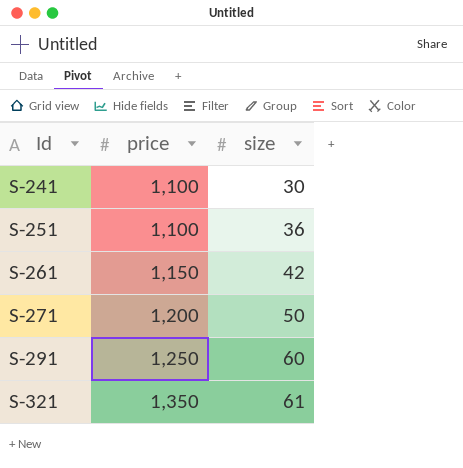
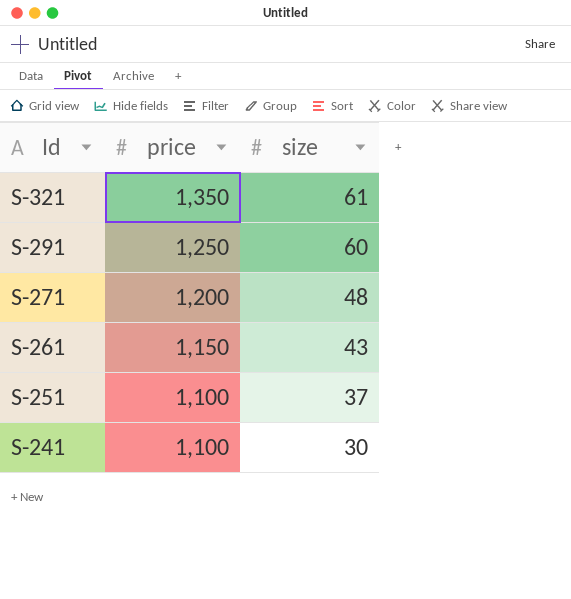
row order: Id ascending -> Id descending
S-271 | size: 50 -> 48
S-261 | size: 42 -> 43
S-251 | size: 36 -> 37

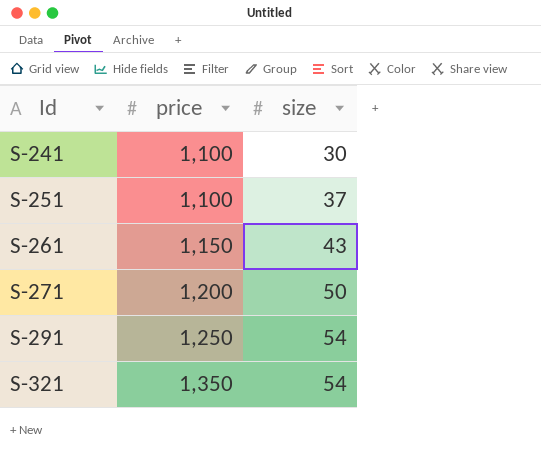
row order: Id descending -> Id ascending
S-271 | size: 48 -> 50
S-291 | size: 60 -> 54
S-321 | size: 61 -> 54

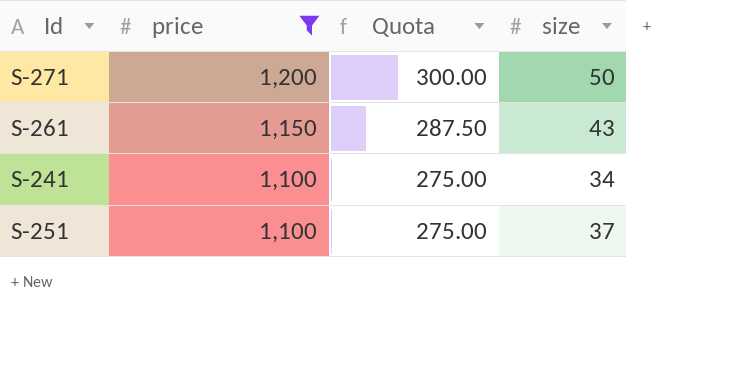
filter: none -> price <= 1,200
row order: Id ascending -> price descending
column Quota | formula: none -> [price] * 0.25
S-241 | size: 30 -> 34

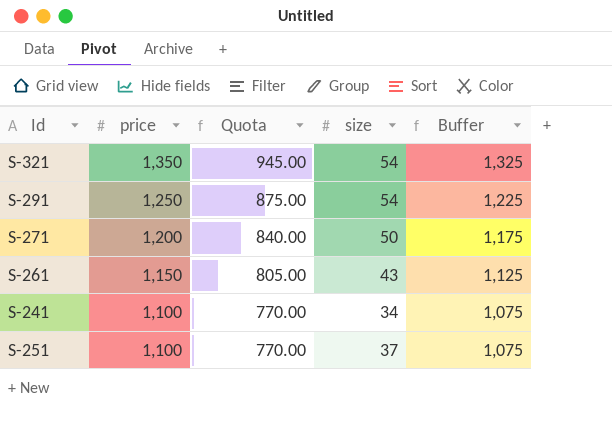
filter: price <= 1,200 -> none
column Quota | formula: [price] * 0.25 -> [price] * 0.7
column Buffer | formula: none -> [price] - 25

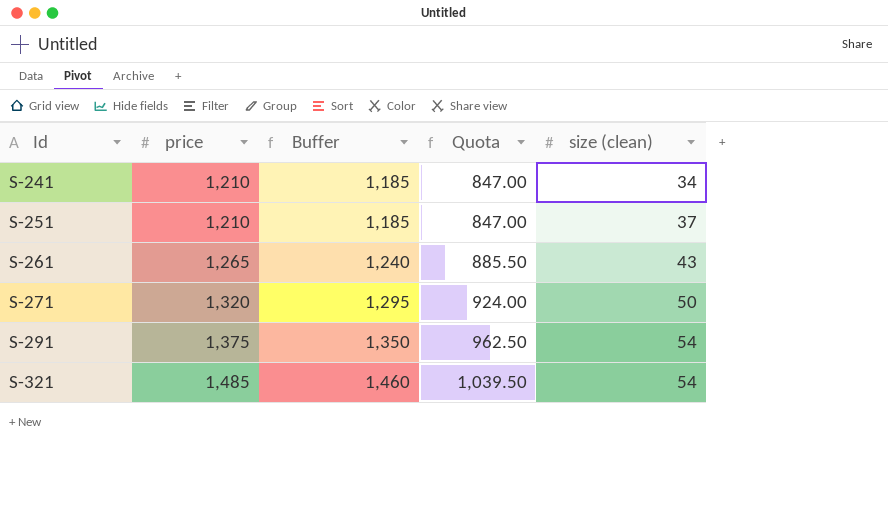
row order: price descending -> Id ascending
column Buffer | position: 5 -> 3
column name: size -> size (clean)
S-241 | price: 1,100 -> 1,210
S-241 | Buffer: 1,075 -> 1,185
S-241 | Quota: 770.00 -> 847.00
S-251 | price: 1,100 -> 1,210
S-251 | Buffer: 1,075 -> 1,185
S-251 | Quota: 770.00 -> 847.00
S-261 | price: 1,150 -> 1,265
S-261 | Buffer: 1,125 -> 1,240
S-261 | Quota: 805.00 -> 885.50
S-271 | price: 1,200 -> 1,320
S-271 | Buffer: 1,175 -> 1,295
S-271 | Quota: 840.00 -> 924.00
S-291 | price: 1,250 -> 1,375
S-291 | Buffer: 1,225 -> 1,350
S-291 | Quota: 875.00 -> 962.50
S-321 | price: 1,350 -> 1,485
S-321 | Buffer: 1,325 -> 1,460
S-321 | Quota: 945.00 -> 1,039.50

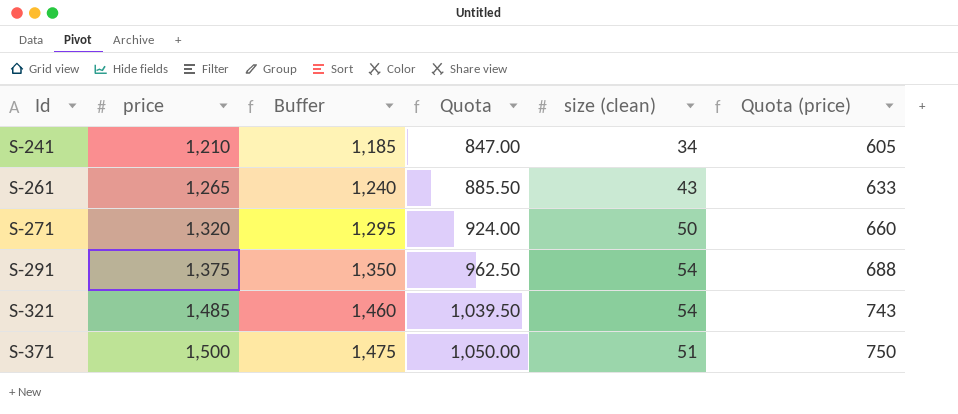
column Quota (price) | formula: none -> [price] * 0.5
row S-251: 1,210 | 1,185 | 847.00 | 37 -> none
row S-371: none -> 1,500 | 1,475 | 1,050.00 | 51 | 750

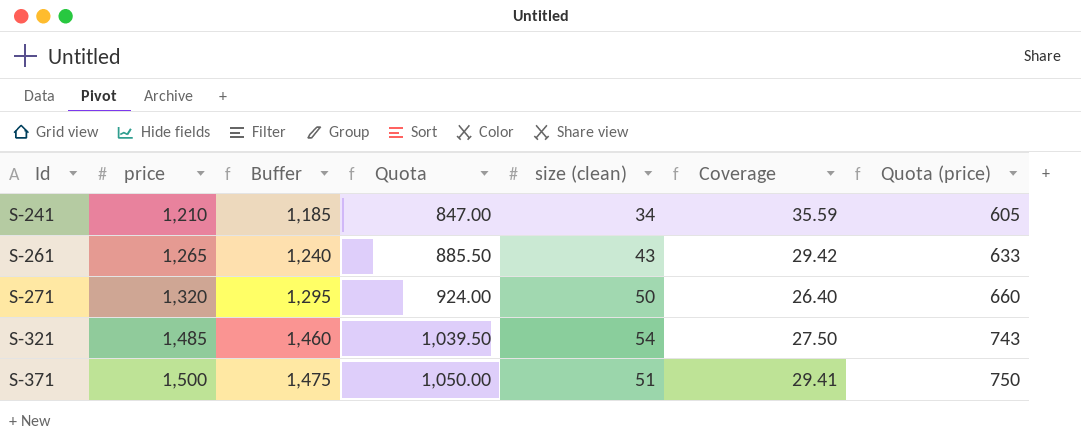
column Coverage | formula: none -> [price] / [size (clean)]
row S-291: 1,375 | 1,350 | 962.50 | 54 | 688 -> none

